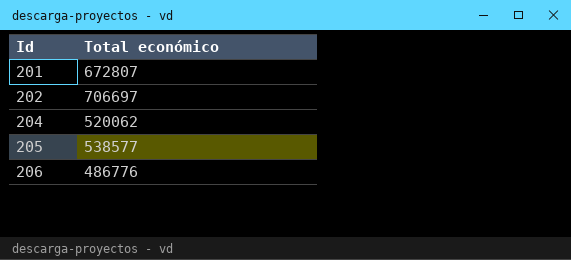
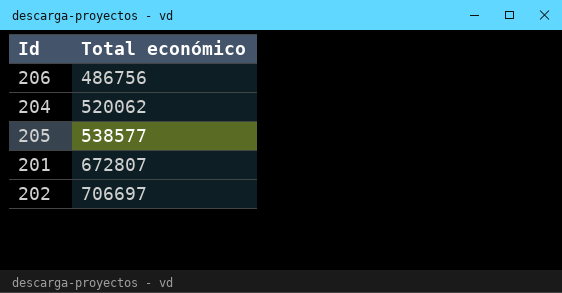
row order: Id ascending -> Total económico ascending
206 | Total económico: 486776 -> 486756

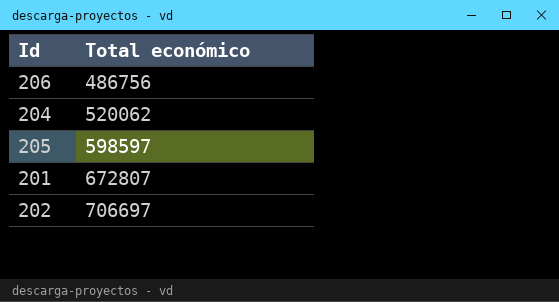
205 | Total económico: 538577 -> 598597

